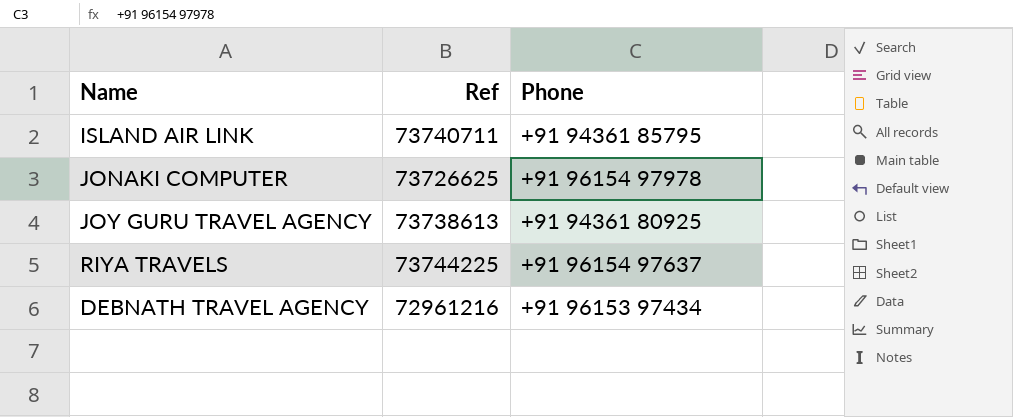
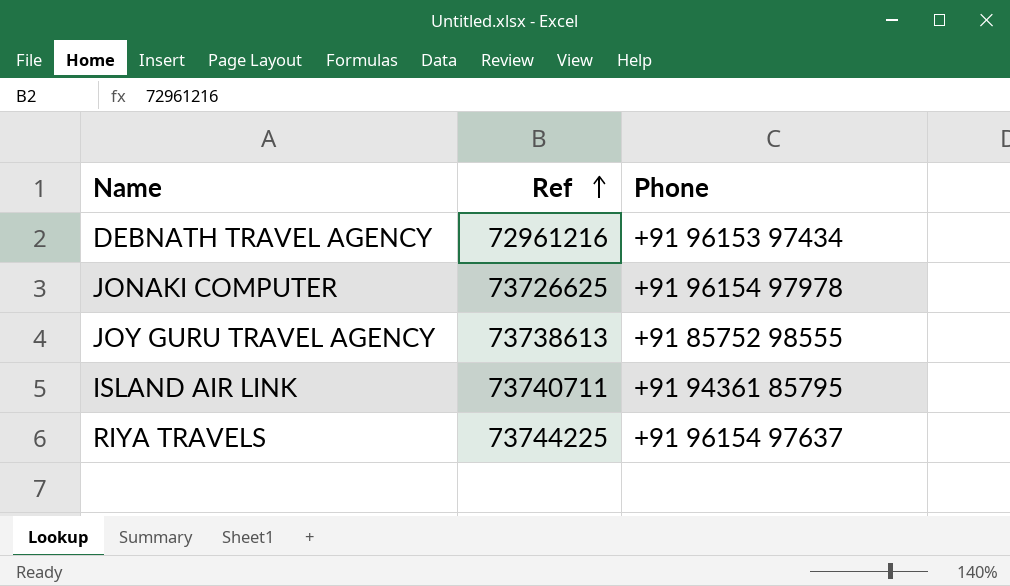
row order: none -> Ref ascending
JOY GURU TRAVEL AGENCY | Phone: +91 94361 80925 -> +91 85752 98555

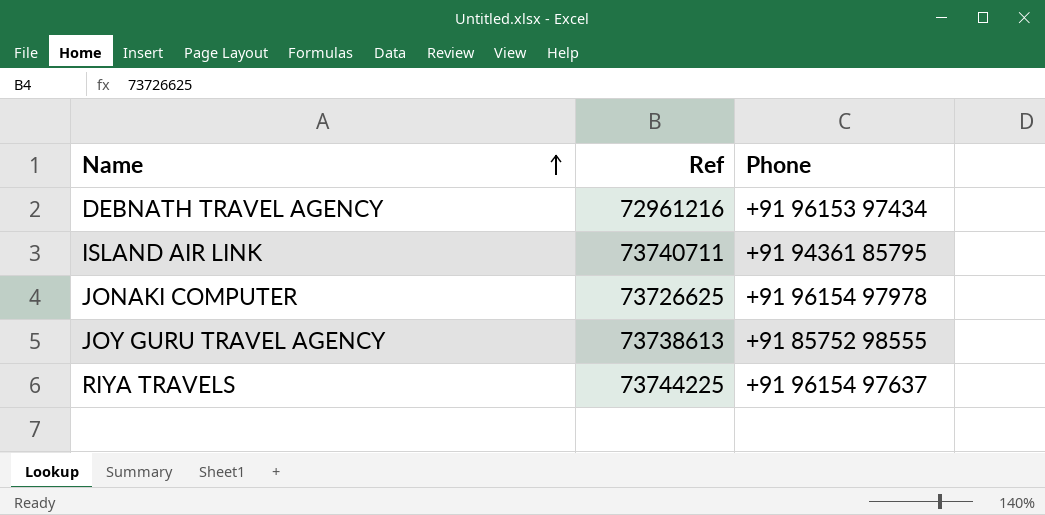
row order: Ref ascending -> Name ascending

